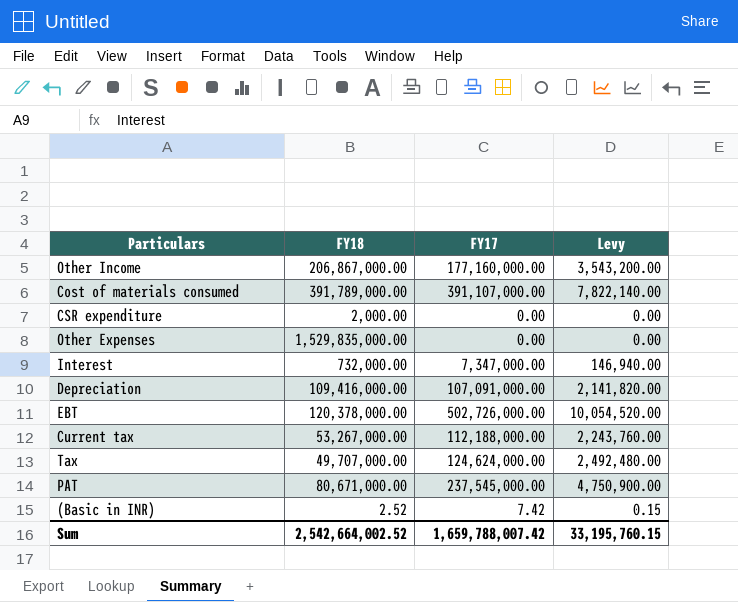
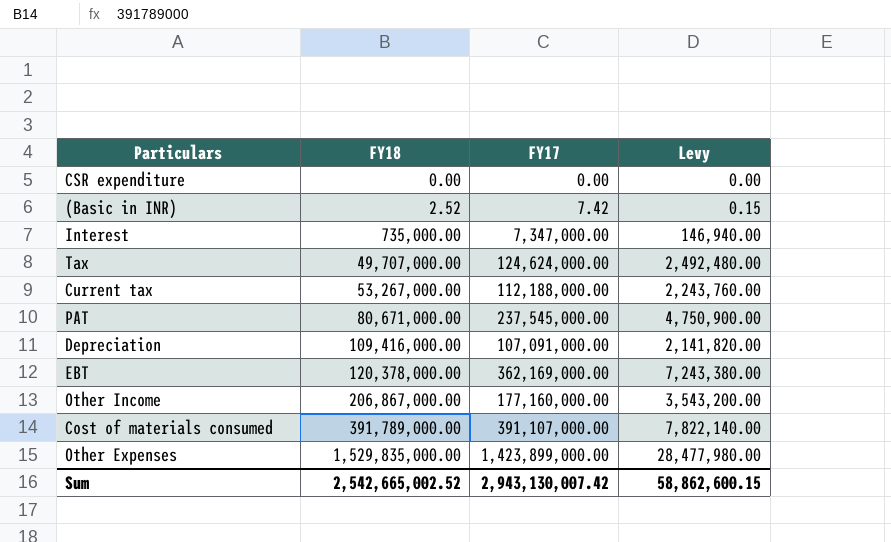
row order: none -> FY18 ascending
CSR expenditure | FY18: 2,000.00 -> 0.00
Interest | FY18: 732,000.00 -> 735,000.00
EBT | FY17: 502,726,000.00 -> 362,169,000.00
EBT | Levy: 10,054,520.00 -> 7,243,380.00
Other Expenses | FY17: 0.00 -> 1,423,899,000.00
Other Expenses | Levy: 0.00 -> 28,477,980.00
Sum | FY18: 2,542,664,002.52 -> 2,542,665,002.52
Sum | FY17: 1,659,788,007.42 -> 2,943,130,007.42
Sum | Levy: 33,195,760.15 -> 58,862,600.15

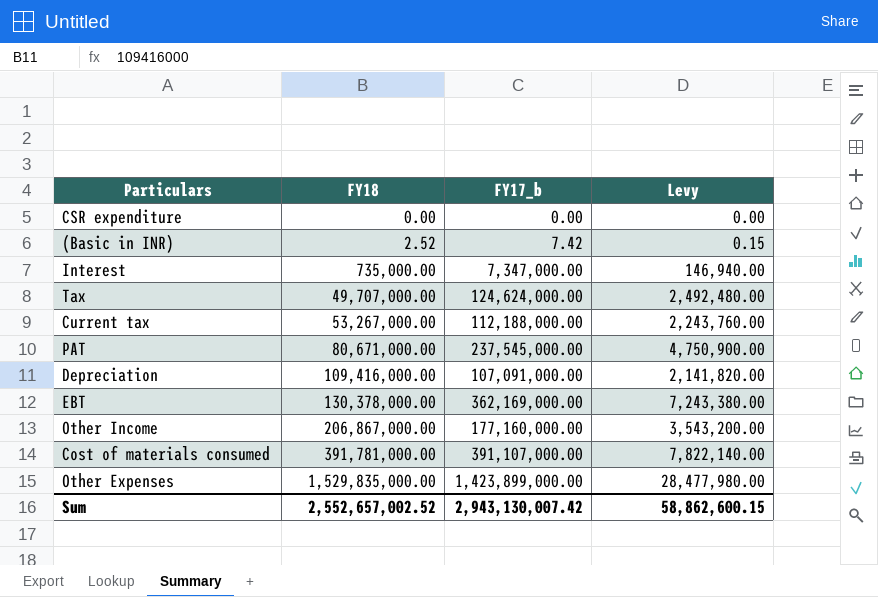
column name: FY17 -> FY17_b
EBT | FY18: 120,378,000.00 -> 130,378,000.00
Cost of materials consumed | FY18: 391,789,000.00 -> 391,781,000.00
Sum | FY18: 2,542,665,002.52 -> 2,552,657,002.52

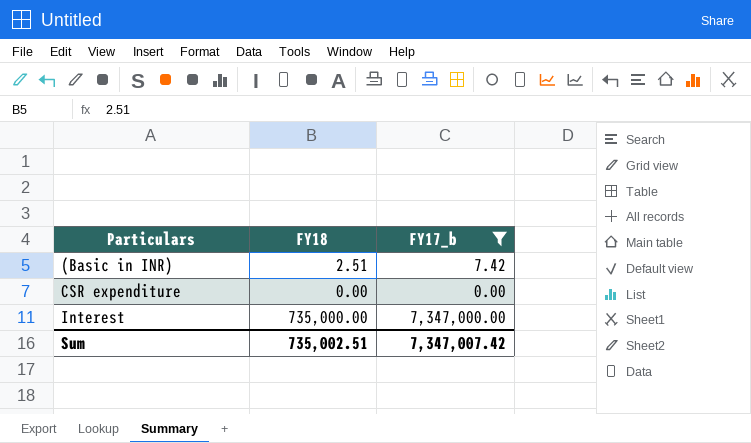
filter: none -> FY17_b <= 7,347,000.00
row order: FY18 ascending -> Particulars ascending
column Levy | formula: [FY17_b] * 0.02 -> none
(Basic in INR) | FY18: 2.52 -> 2.51
Sum | FY18: 2,552,657,002.52 -> 735,002.51
Sum | FY17_b: 2,943,130,007.42 -> 7,347,007.42

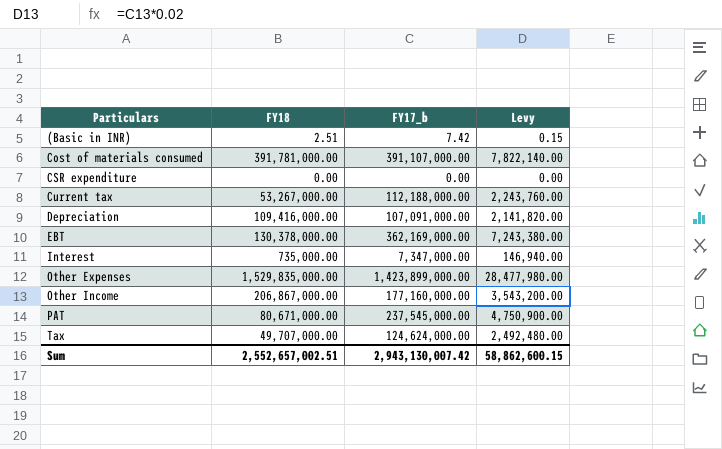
filter: FY17_b <= 7,347,000.00 -> none
column Levy | formula: none -> [FY17_b] * 0.02
Sum | FY18: 735,002.51 -> 2,552,657,002.51
Sum | FY17_b: 7,347,007.42 -> 2,943,130,007.42

